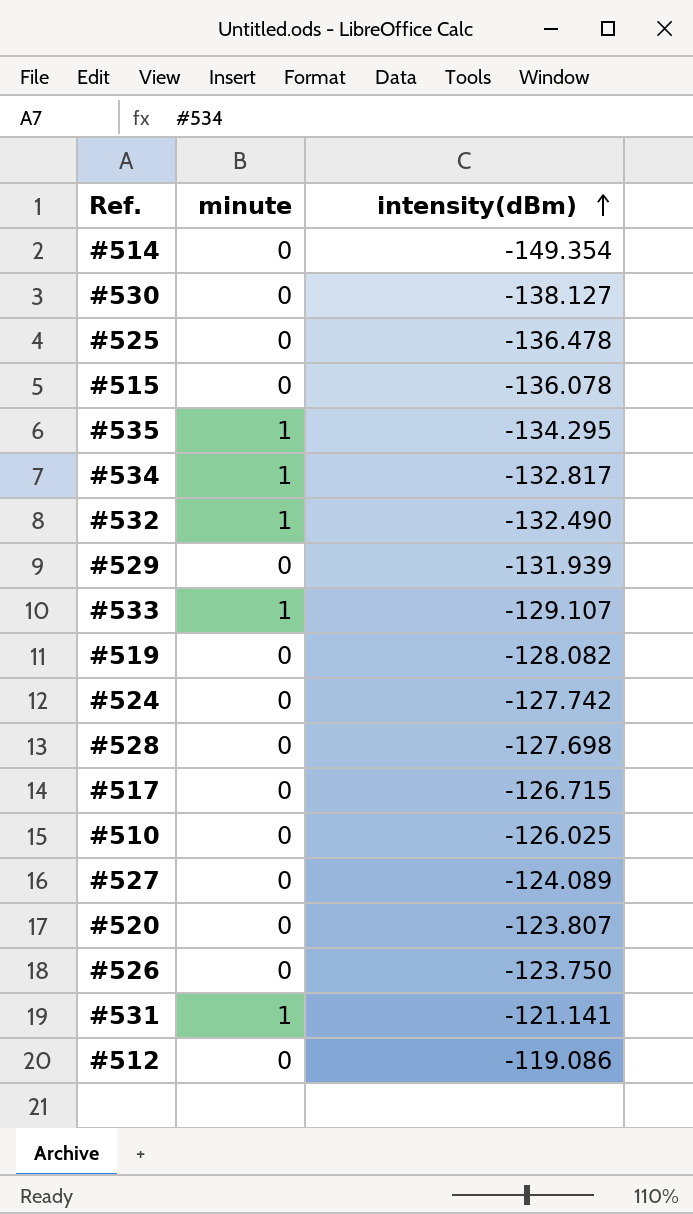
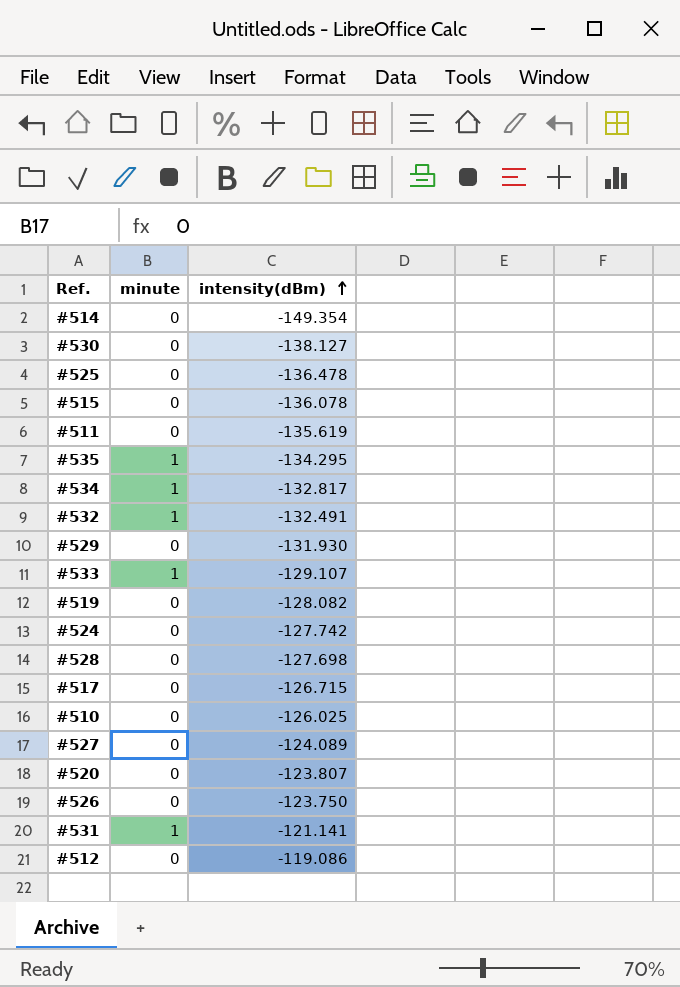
row #511: none -> 0 | -135.619
#532 | intensity(dBm): -132.490 -> -132.491
#529 | intensity(dBm): -131.939 -> -131.930

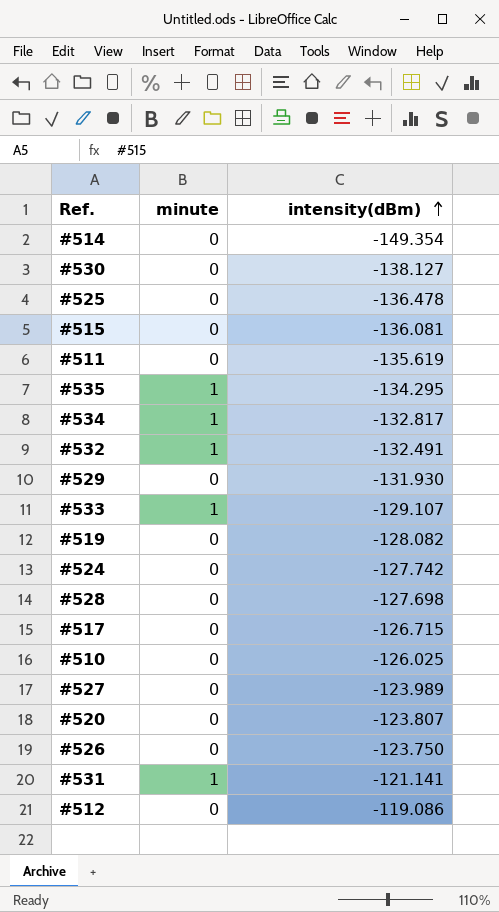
#515 | intensity(dBm): -136.078 -> -136.081
#527 | intensity(dBm): -124.089 -> -123.989

